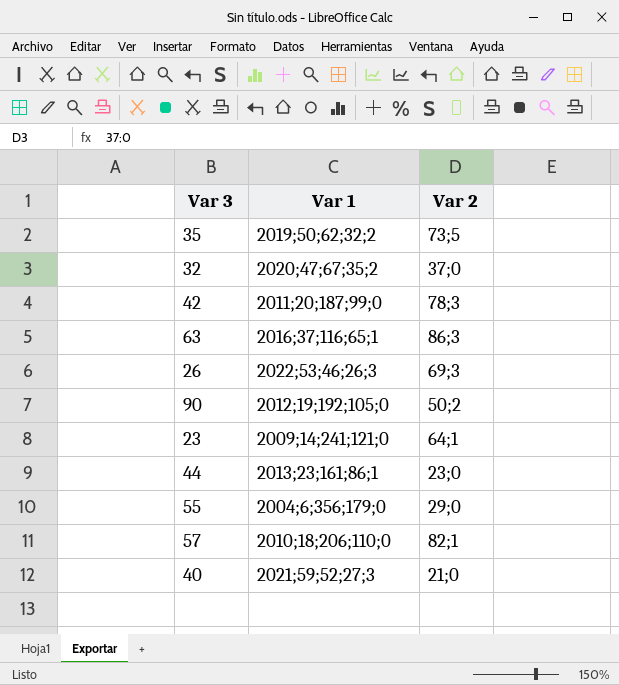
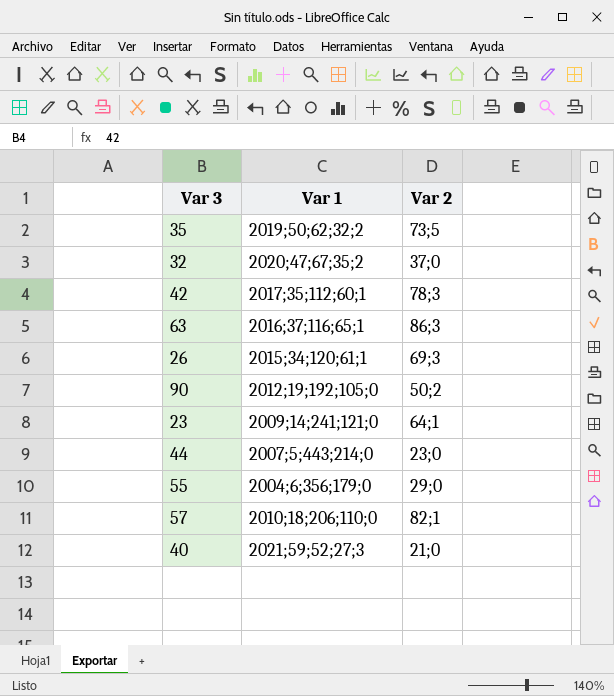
42 | Var 1: 2011;20;187;99;0 -> 2017;35;112;60;1
26 | Var 1: 2022;53;46;26;3 -> 2015;34;120;61;1
44 | Var 1: 2013;23;161;86;1 -> 2007;5;443;214;0

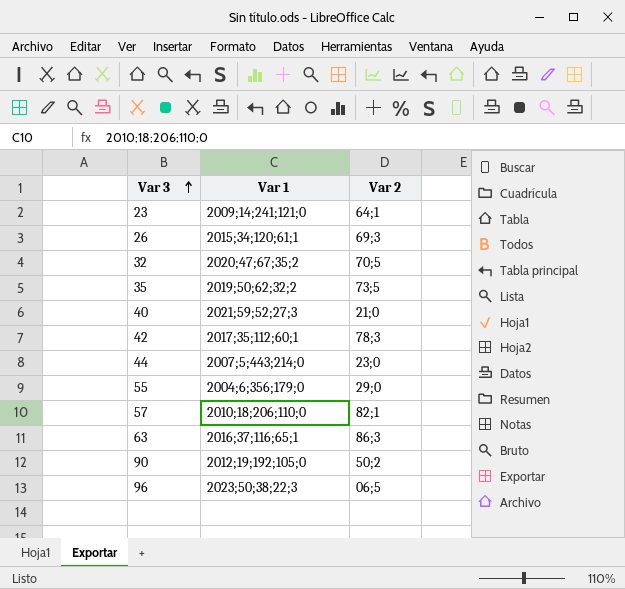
row order: none -> Var 3 ascending
32 | Var 2: 37;0 -> 70;5
row 96: none -> 2023;50;38;22;3 | 06;5

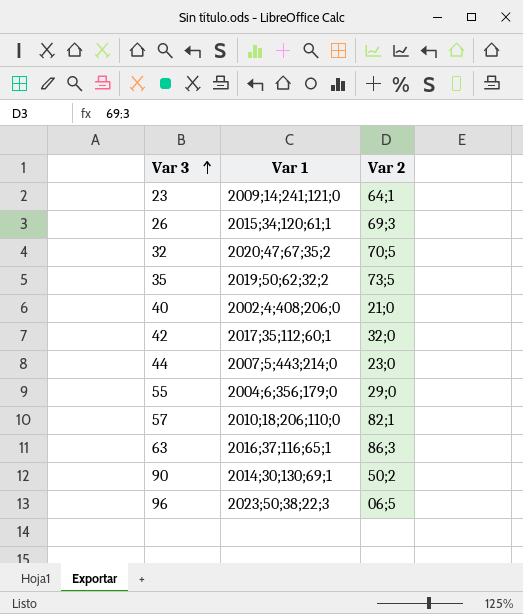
40 | Var 1: 2021;59;52;27;3 -> 2002;4;408;206;0
42 | Var 2: 78;3 -> 32;0
90 | Var 1: 2012;19;192;105;0 -> 2014;30;130;69;1

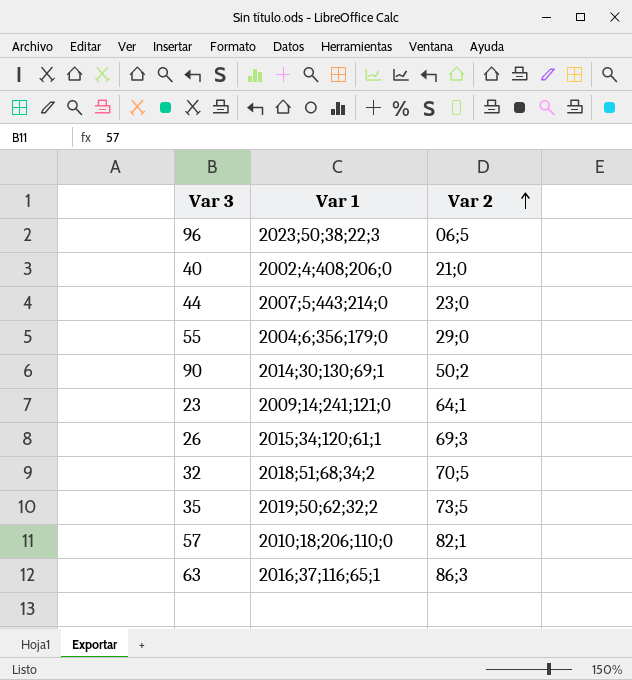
row order: Var 3 ascending -> Var 2 ascending
row 42: 2017;35;112;60;1 | 32;0 -> none
32 | Var 1: 2020;47;67;35;2 -> 2018;51;68;34;2

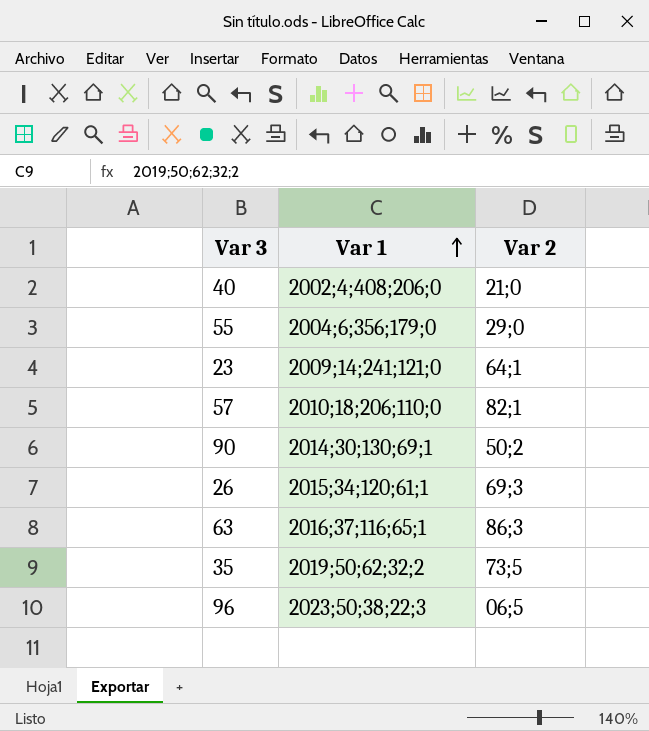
row order: Var 2 ascending -> Var 1 ascending
row 44: 2007;5;443;214;0 | 23;0 -> none
row 32: 2018;51;68;34;2 | 70;5 -> none

